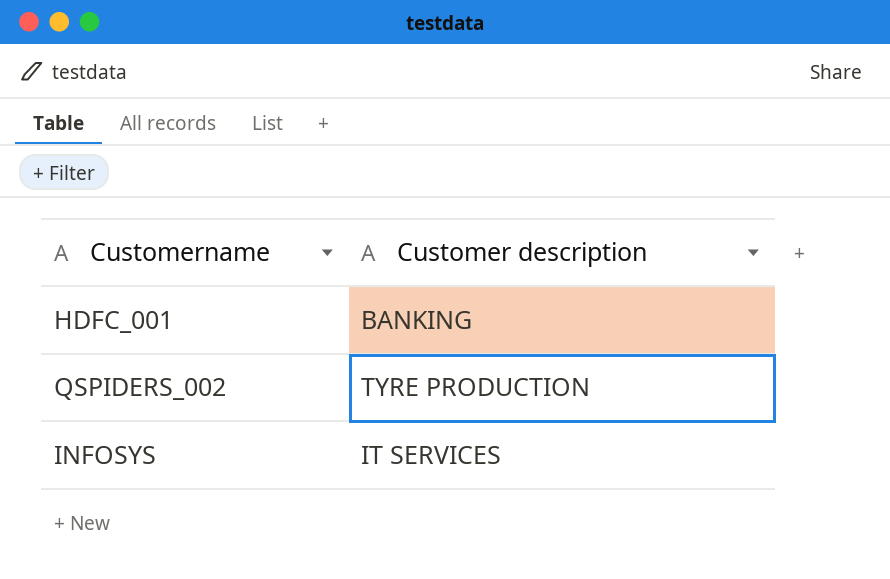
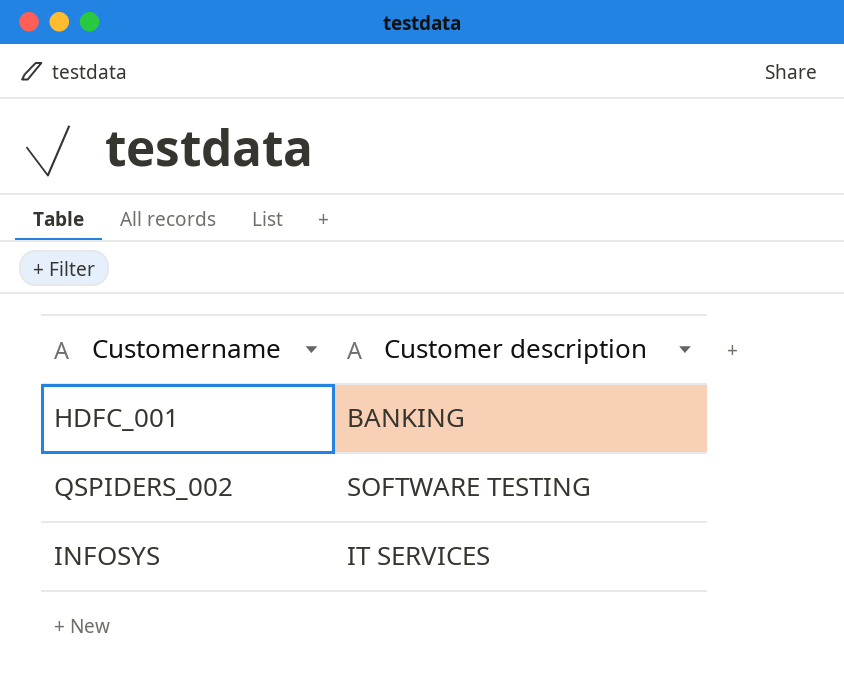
QSPIDERS_002 | Customer description: TYRE PRODUCTION -> SOFTWARE TESTING

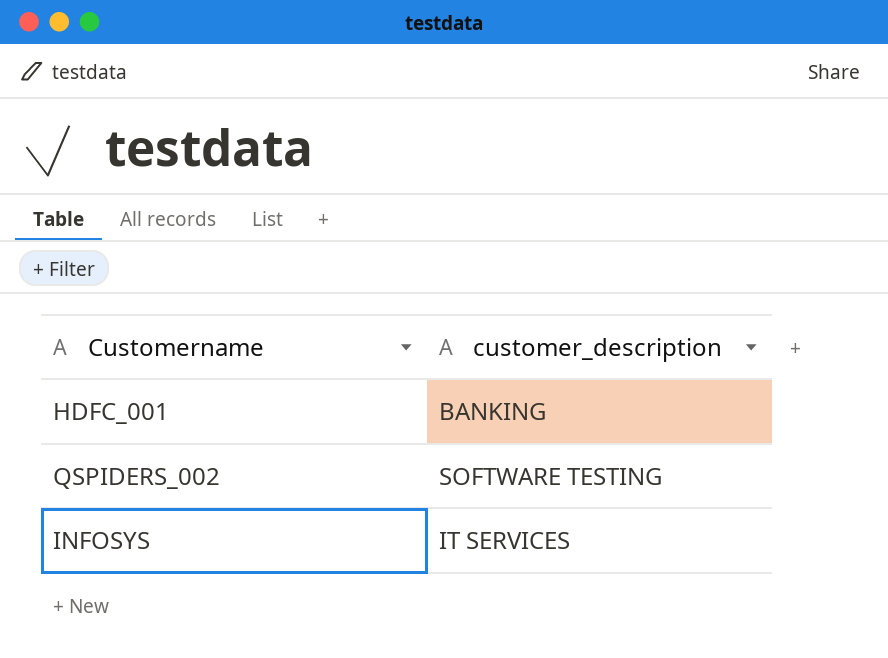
column name: Customer description -> customer_description

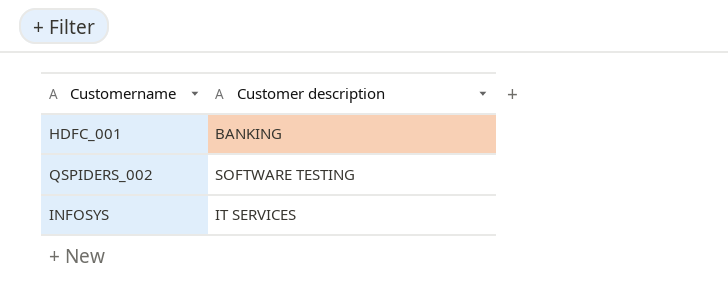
column name: customer_description -> Customer description

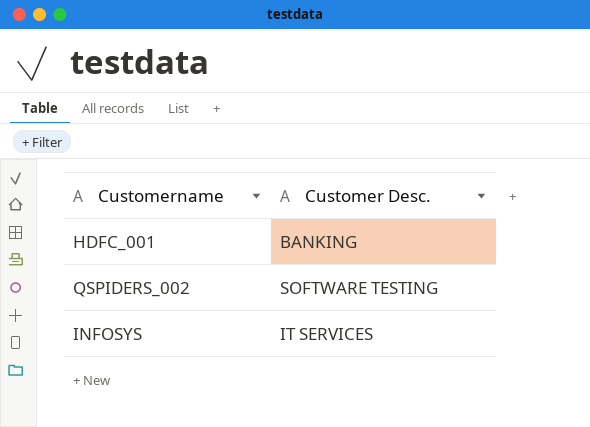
column name: Customer description -> Customer Desc.

